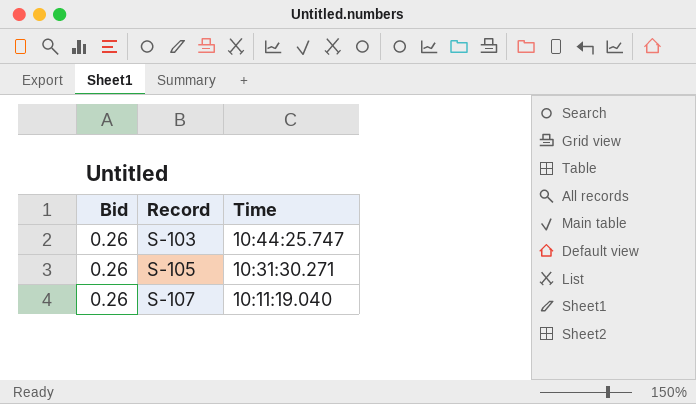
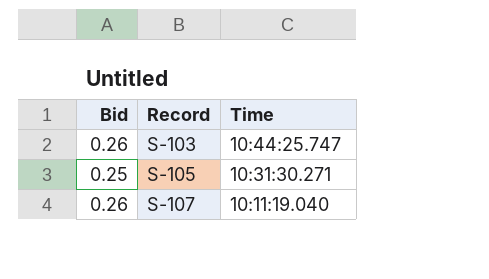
S-105 | Bid: 0.26 -> 0.25

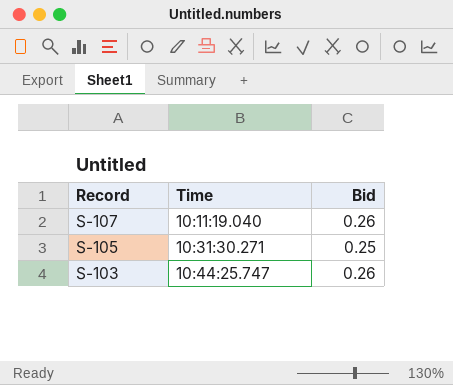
row order: Record ascending -> Record descending
column Bid | position: 1 -> 3

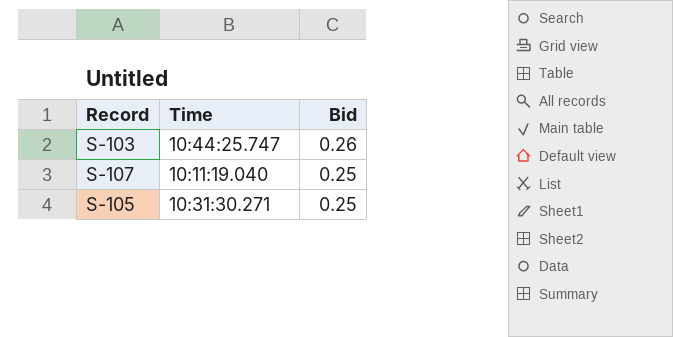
row order: Record descending -> Bid descending
S-107 | Bid: 0.26 -> 0.25

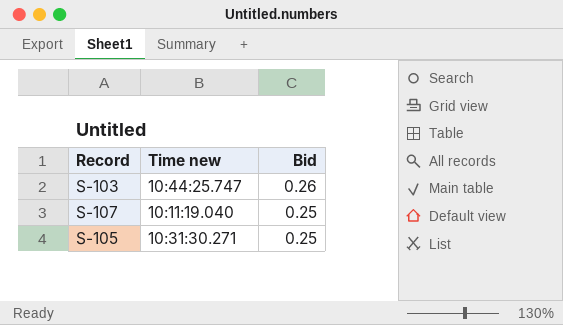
column name: Time -> Time new

